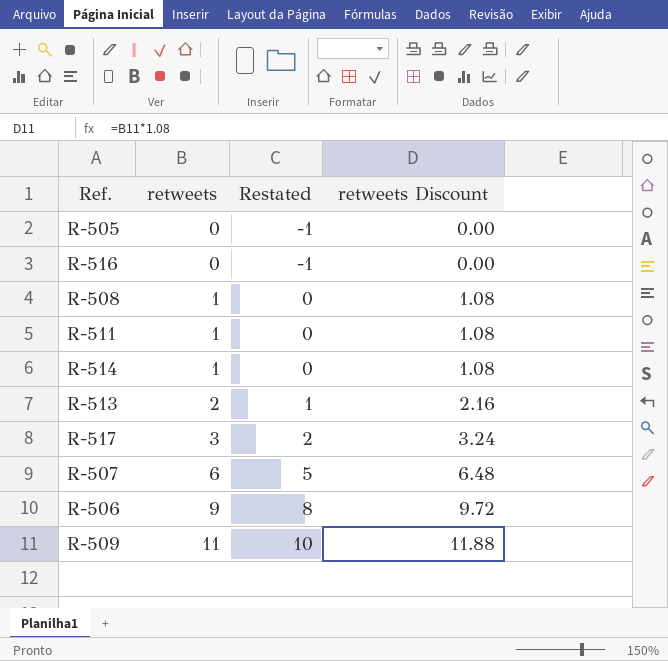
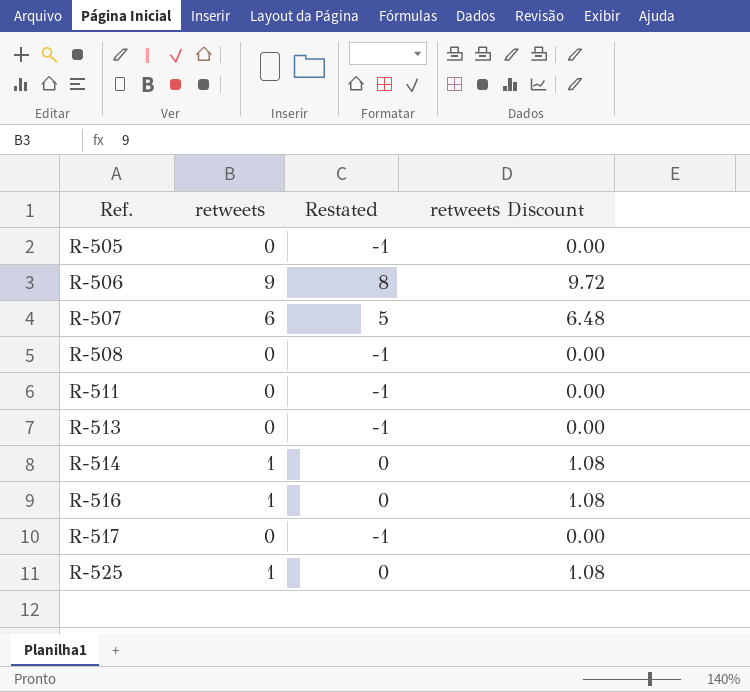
row order: retweets ascending -> Ref. ascending
row R-509: 11 | 10 | 11.88 -> none
R-508 | retweets: 1 -> 0
R-508 | Restated: 0 -> -1
R-508 | retweets Discount: 1.08 -> 0.00
R-511 | retweets: 1 -> 0
R-511 | Restated: 0 -> -1
R-511 | retweets Discount: 1.08 -> 0.00
R-513 | retweets: 2 -> 0
R-513 | Restated: 1 -> -1
R-513 | retweets Discount: 2.16 -> 0.00
R-516 | retweets: 0 -> 1
R-516 | Restated: -1 -> 0
R-516 | retweets Discount: 0.00 -> 1.08
R-517 | retweets: 3 -> 0
R-517 | Restated: 2 -> -1
R-517 | retweets Discount: 3.24 -> 0.00
row R-525: none -> 1 | 0 | 1.08

